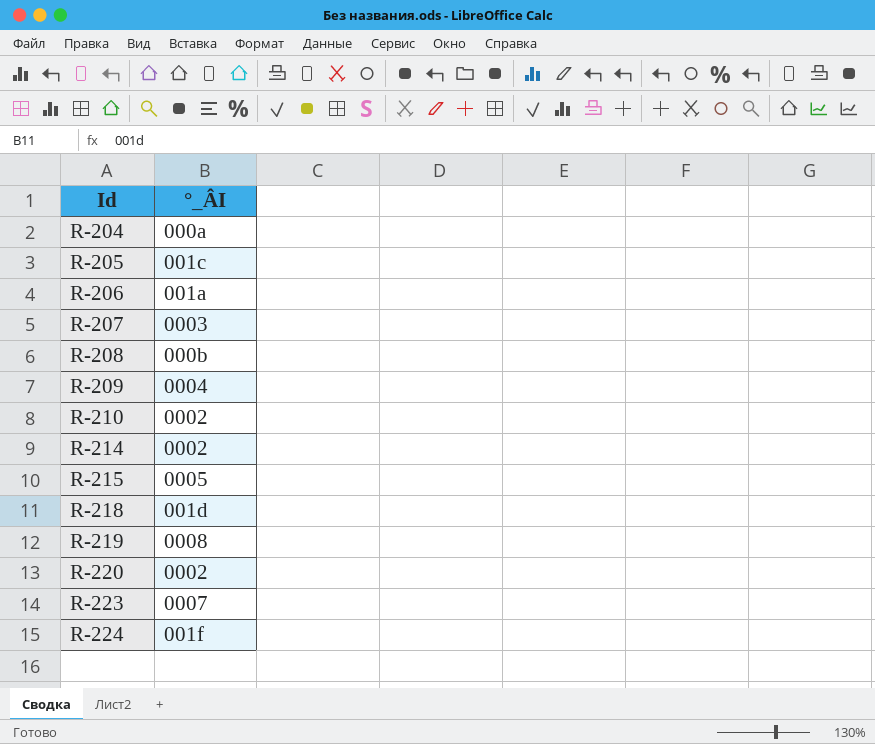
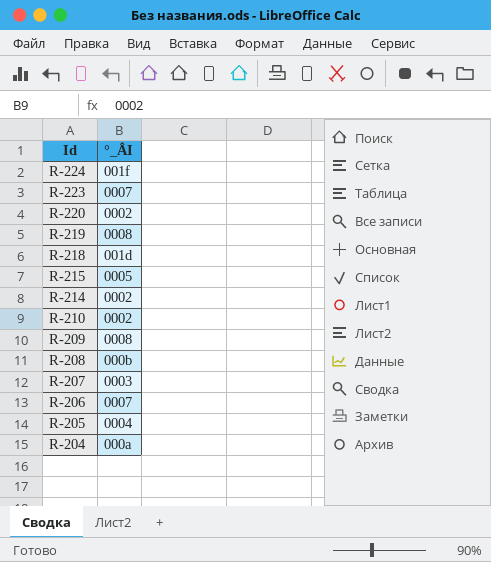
row order: Id ascending -> Id descending
R-209 | °_ÂI: 0004 -> 0008
R-206 | °_ÂI: 001a -> 0007
R-205 | °_ÂI: 001c -> 0004

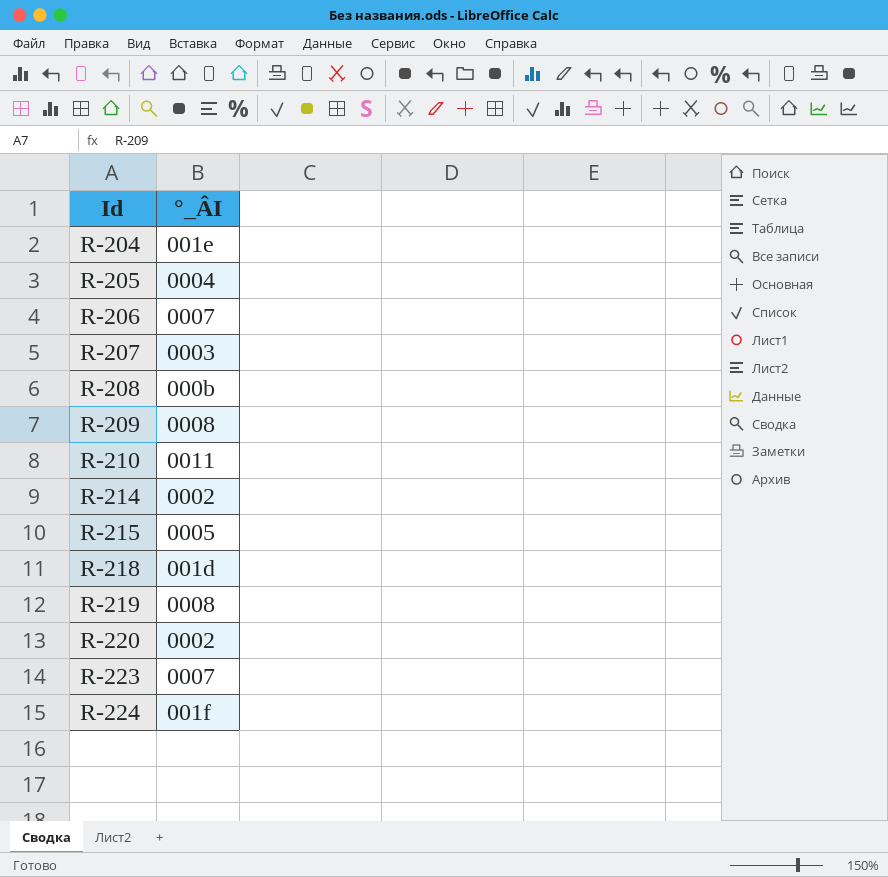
row order: Id descending -> Id ascending
R-204 | °_ÂI: 000a -> 001e
R-210 | °_ÂI: 0002 -> 0011

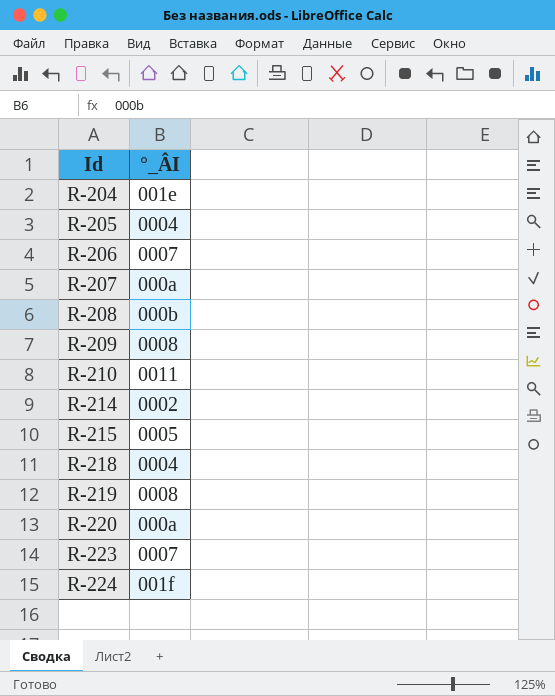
R-207 | °_ÂI: 0003 -> 000a
R-218 | °_ÂI: 001d -> 0004
R-220 | °_ÂI: 0002 -> 000a

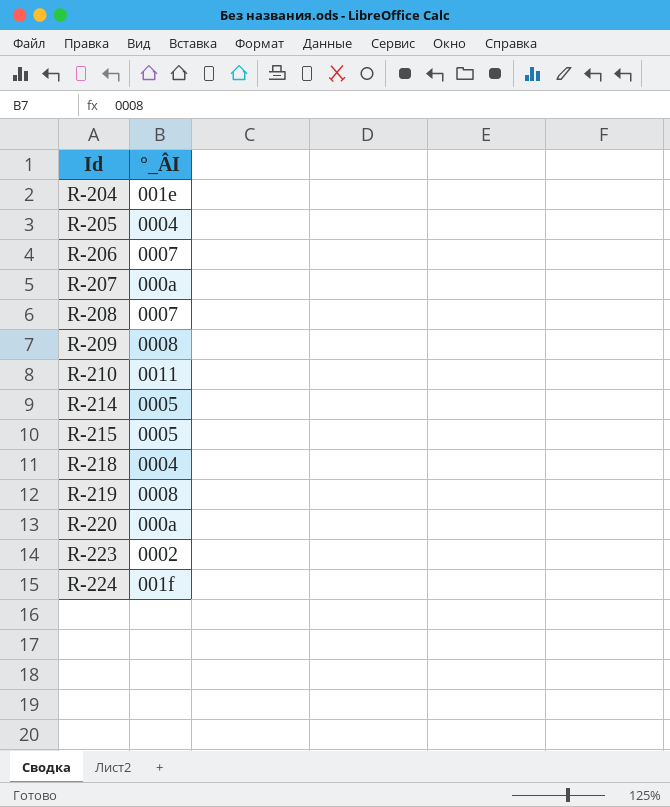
R-208 | °_ÂI: 000b -> 0007
R-214 | °_ÂI: 0002 -> 0005
R-223 | °_ÂI: 0007 -> 0002

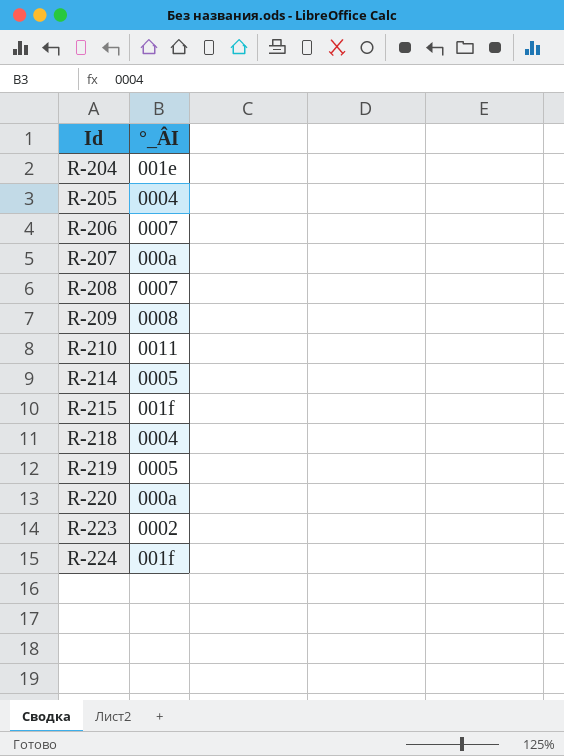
R-215 | °_ÂI: 0005 -> 001f
R-219 | °_ÂI: 0008 -> 0005

